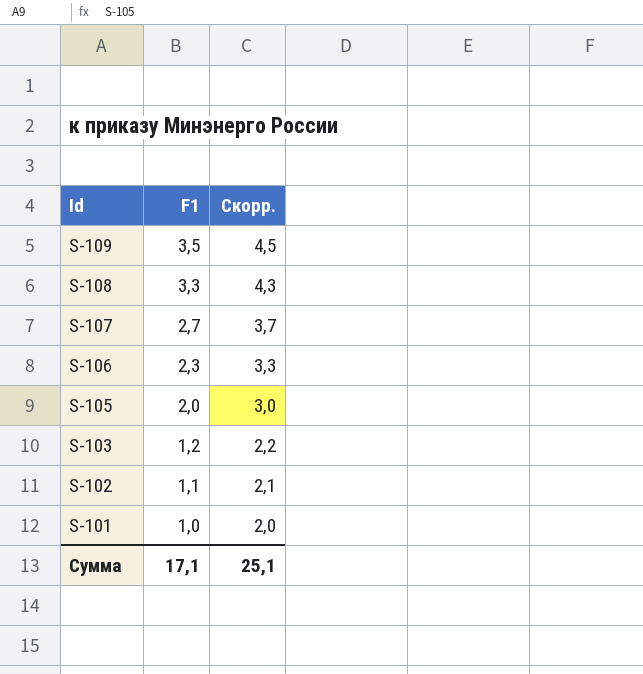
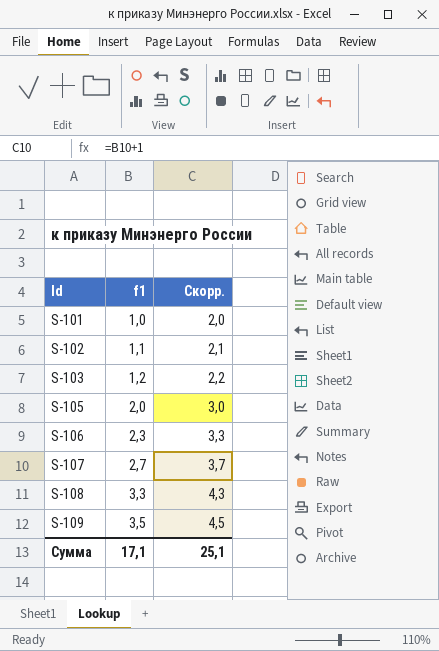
row order: Id descending -> Id ascending
column name: F1 -> f1

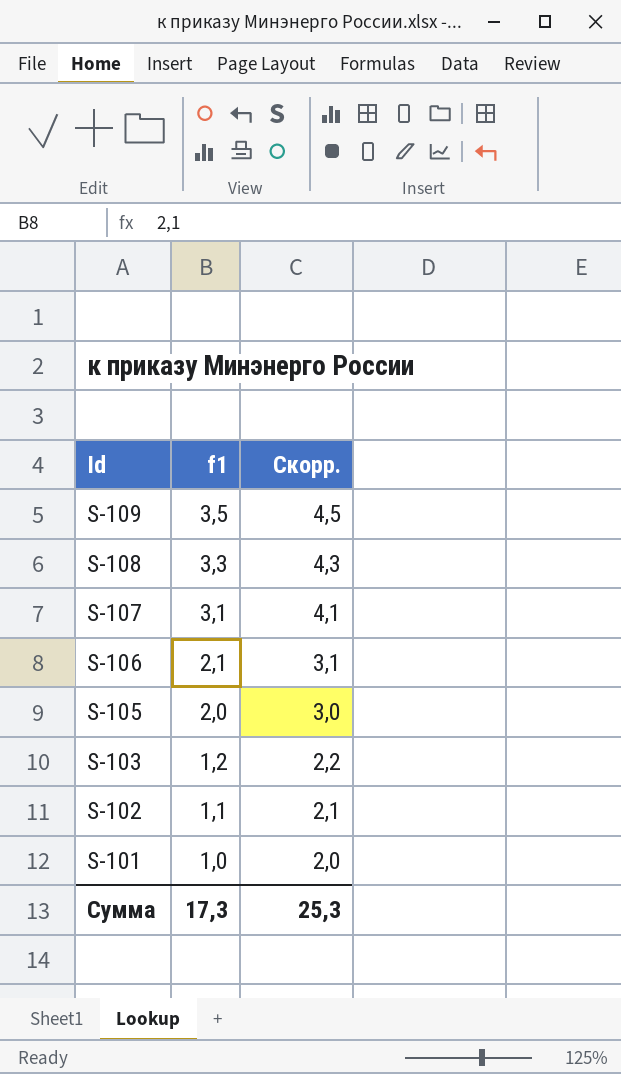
row order: Id ascending -> Id descending
S-107 | f1: 2,7 -> 3,1
S-107 | Скорр.: 3,7 -> 4,1
S-106 | f1: 2,3 -> 2,1
S-106 | Скорр.: 3,3 -> 3,1
Сумма | f1: 17,1 -> 17,3
Сумма | Скорр.: 25,1 -> 25,3

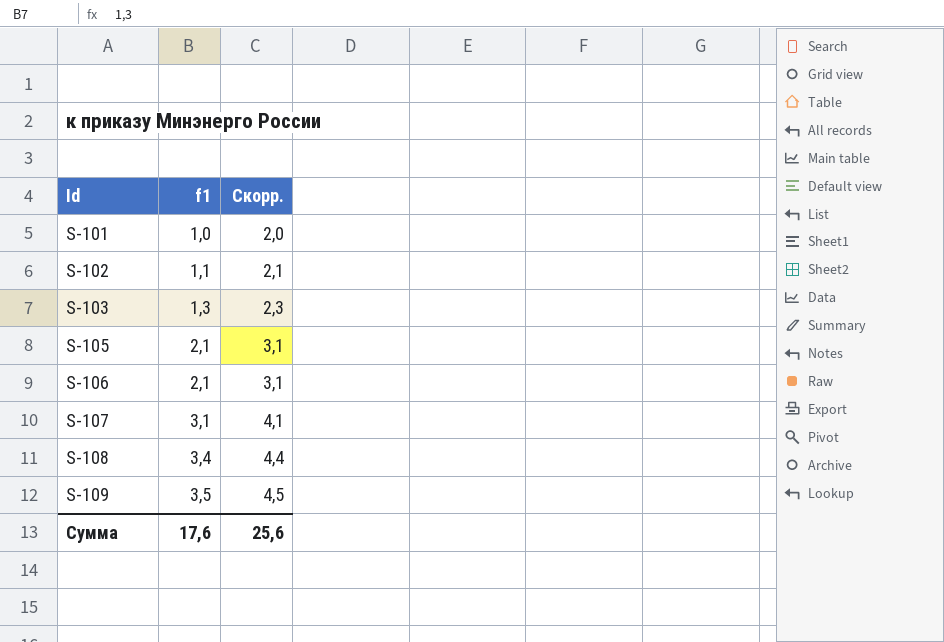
row order: Id descending -> Id ascending
S-103 | f1: 1,2 -> 1,3
S-103 | Скорр.: 2,2 -> 2,3
S-105 | f1: 2,0 -> 2,1
S-105 | Скорр.: 3,0 -> 3,1
S-108 | f1: 3,3 -> 3,4
S-108 | Скорр.: 4,3 -> 4,4
Сумма | f1: 17,3 -> 17,6
Сумма | Скорр.: 25,3 -> 25,6

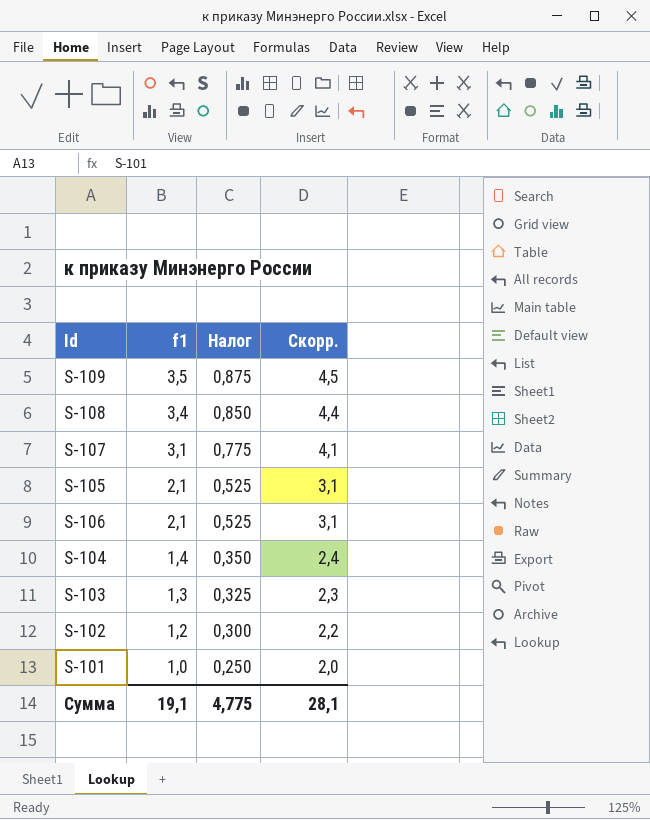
row order: Id ascending -> f1 descending
column Налог | formula: none -> [f1] * 0,25
row S-104: none -> 1,4 | 0,350 | 2,4
S-102 | f1: 1,1 -> 1,2
S-102 | Скорр.: 2,1 -> 2,2
Сумма | f1: 17,6 -> 19,1
Сумма | Скорр.: 25,6 -> 28,1

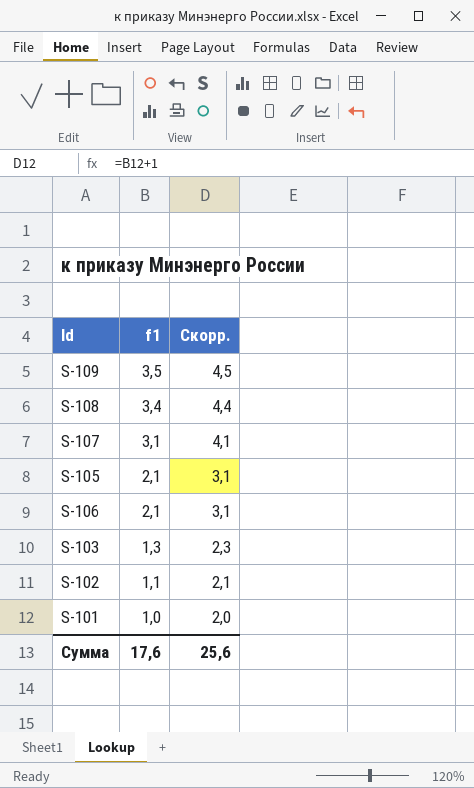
column Налог | formula: [f1] * 0,25 -> none
row S-104: 1,4 | 0,350 | 2,4 -> none
S-102 | f1: 1,2 -> 1,1
S-102 | Скорр.: 2,2 -> 2,1
Сумма | f1: 19,1 -> 17,6
Сумма | Скорр.: 28,1 -> 25,6

